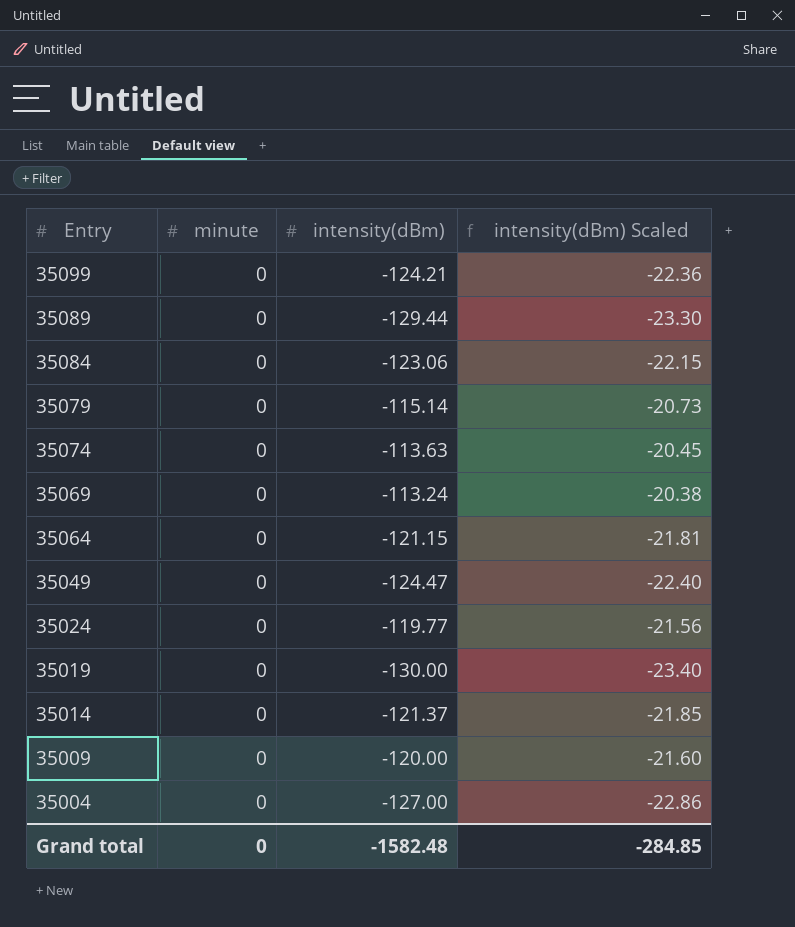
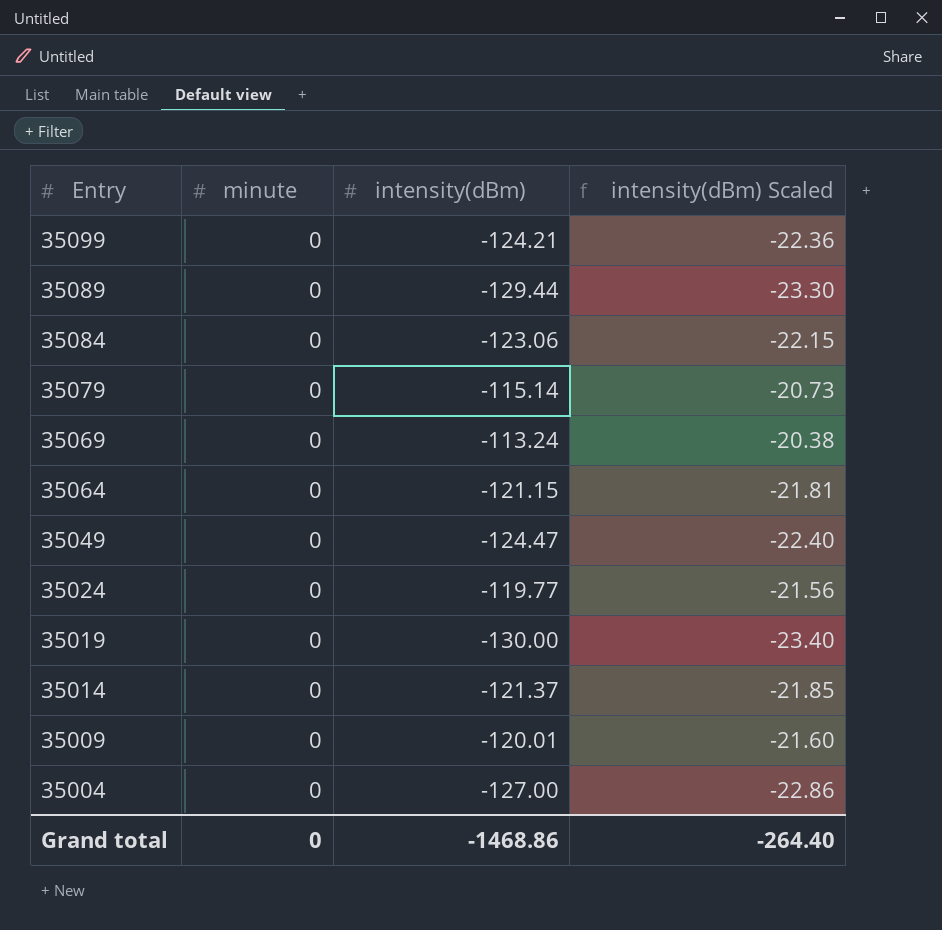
row 35074: 0 | -113.63 | -20.45 -> none
35009 | intensity(dBm): -120.00 -> -120.01
Grand total | intensity(dBm): -1582.48 -> -1468.86
Grand total | intensity(dBm) Scaled: -284.85 -> -264.40

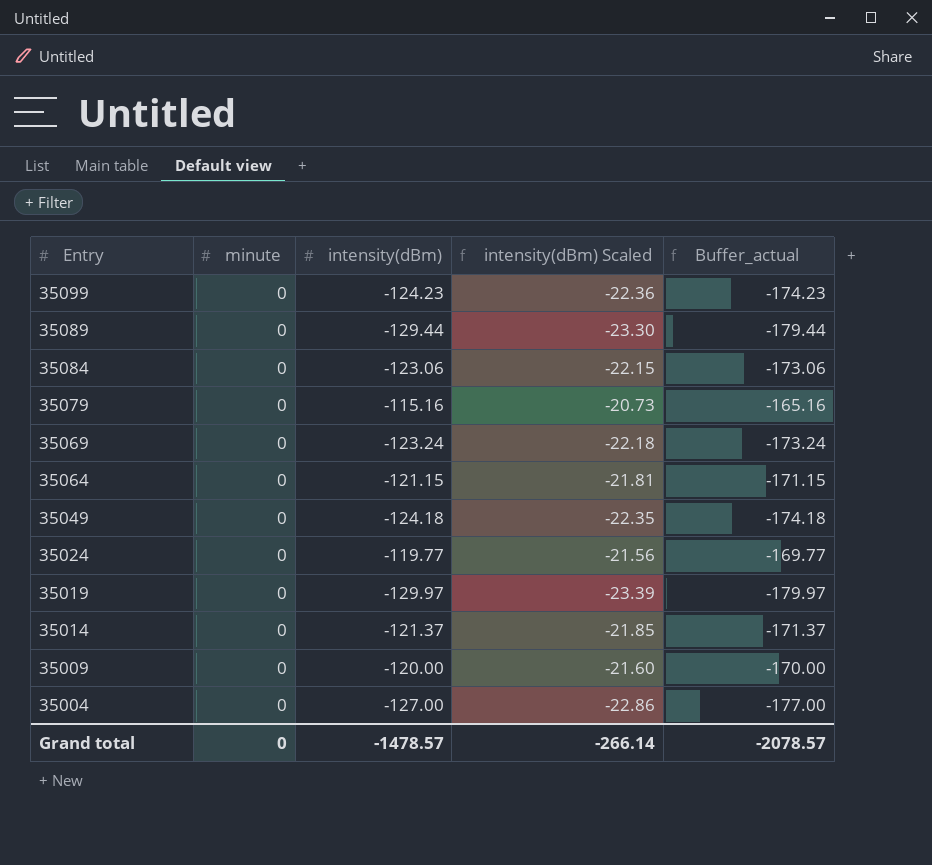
column Buffer_actual | formula: none -> [intensity(dBm)] - 50
35099 | intensity(dBm): -124.21 -> -124.23
35079 | intensity(dBm): -115.14 -> -115.16
35069 | intensity(dBm): -113.24 -> -123.24
35069 | intensity(dBm) Scaled: -20.38 -> -22.18
35049 | intensity(dBm): -124.47 -> -124.18
35049 | intensity(dBm) Scaled: -22.40 -> -22.35
35019 | intensity(dBm): -130.00 -> -129.97
35019 | intensity(dBm) Scaled: -23.40 -> -23.39
35009 | intensity(dBm): -120.01 -> -120.00
Grand total | intensity(dBm): -1468.86 -> -1478.57
Grand total | intensity(dBm) Scaled: -264.40 -> -266.14

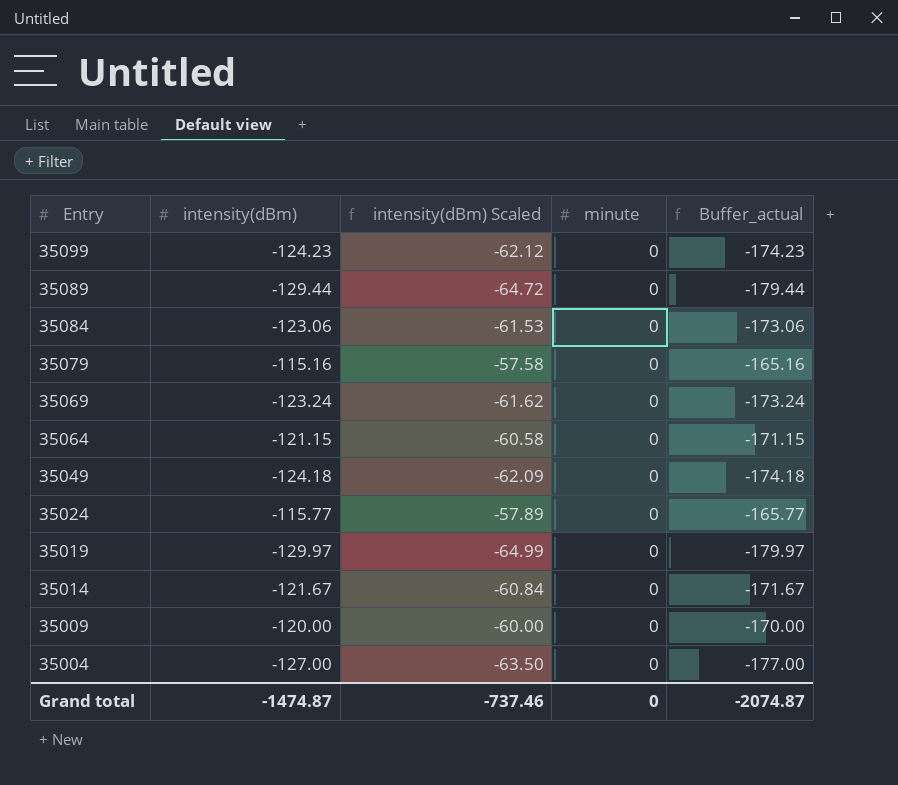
column intensity(dBm) Scaled | formula: [intensity(dBm)] * 0.18 -> [intensity(dBm)] * 0.5
column minute | position: 2 -> 4
35024 | intensity(dBm): -119.77 -> -115.77
35024 | Buffer_actual: -169.77 -> -165.77
35014 | intensity(dBm): -121.37 -> -121.67
35014 | Buffer_actual: -171.37 -> -171.67
Grand total | intensity(dBm): -1478.57 -> -1474.87
Grand total | intensity(dBm) Scaled: -266.14 -> -737.46
Grand total | Buffer_actual: -2078.57 -> -2074.87

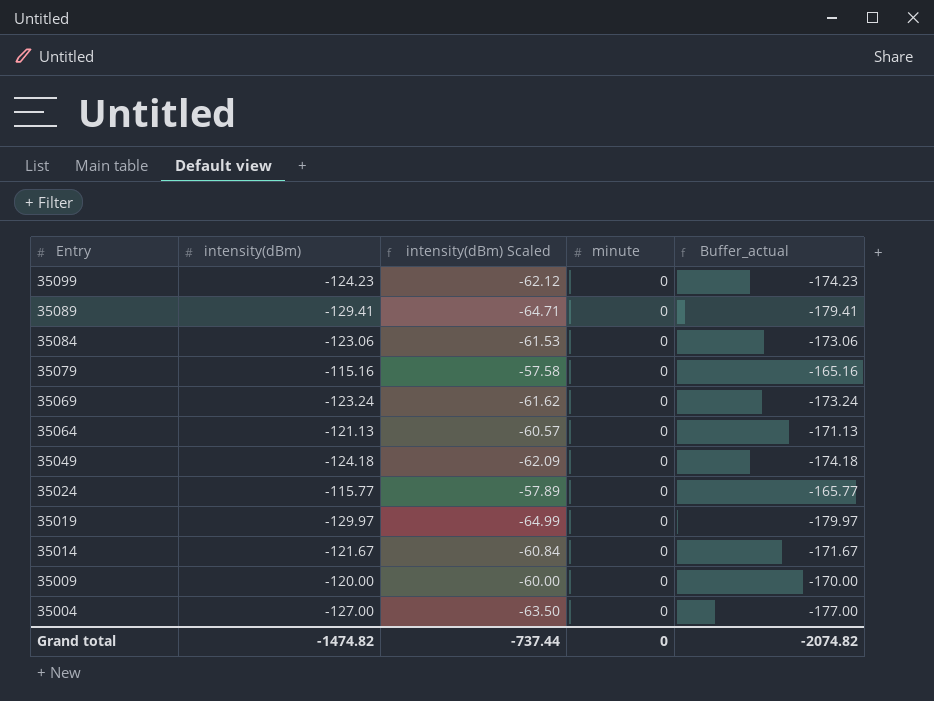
35089 | intensity(dBm): -129.44 -> -129.41
35089 | intensity(dBm) Scaled: -64.72 -> -64.71
35089 | Buffer_actual: -179.44 -> -179.41
35064 | intensity(dBm): -121.15 -> -121.13
35064 | intensity(dBm) Scaled: -60.58 -> -60.57
35064 | Buffer_actual: -171.15 -> -171.13
Grand total | intensity(dBm): -1474.87 -> -1474.82
Grand total | intensity(dBm) Scaled: -737.46 -> -737.44
Grand total | Buffer_actual: -2074.87 -> -2074.82

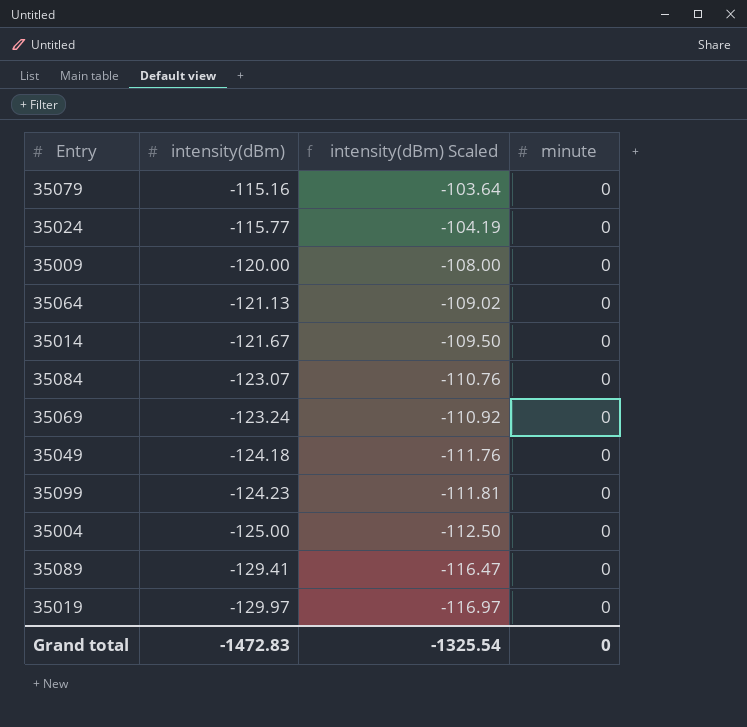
row order: Entry descending -> intensity(dBm) descending
column Buffer_actual | formula: [intensity(dBm)] - 50 -> none
column intensity(dBm) Scaled | formula: [intensity(dBm)] * 0.5 -> [intensity(dBm)] * 0.9
35084 | intensity(dBm): -123.06 -> -123.07
35004 | intensity(dBm): -127.00 -> -125.00
Grand total | intensity(dBm): -1474.82 -> -1472.83
Grand total | intensity(dBm) Scaled: -737.44 -> -1325.54

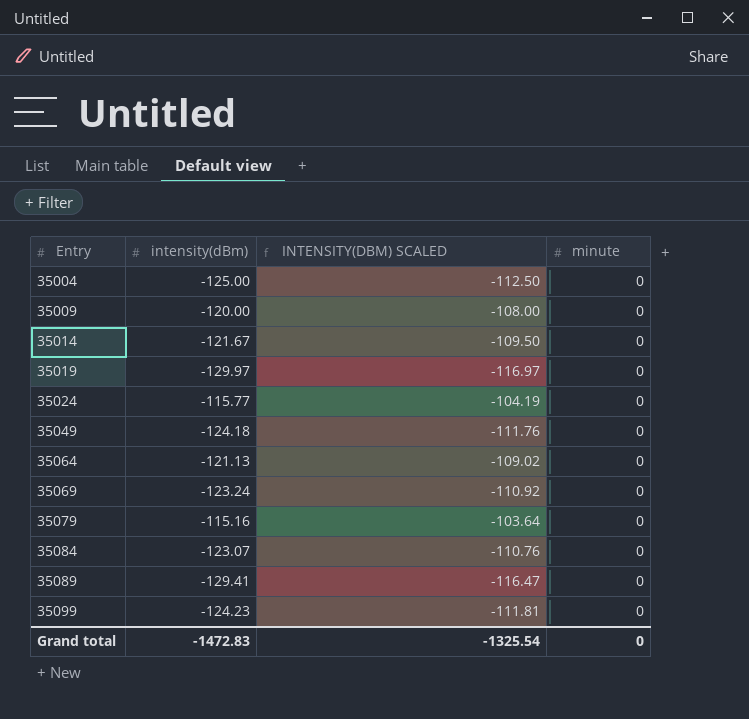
row order: intensity(dBm) descending -> Entry ascending
column name: intensity(dBm) Scaled -> INTENSITY(DBM) SCALED

